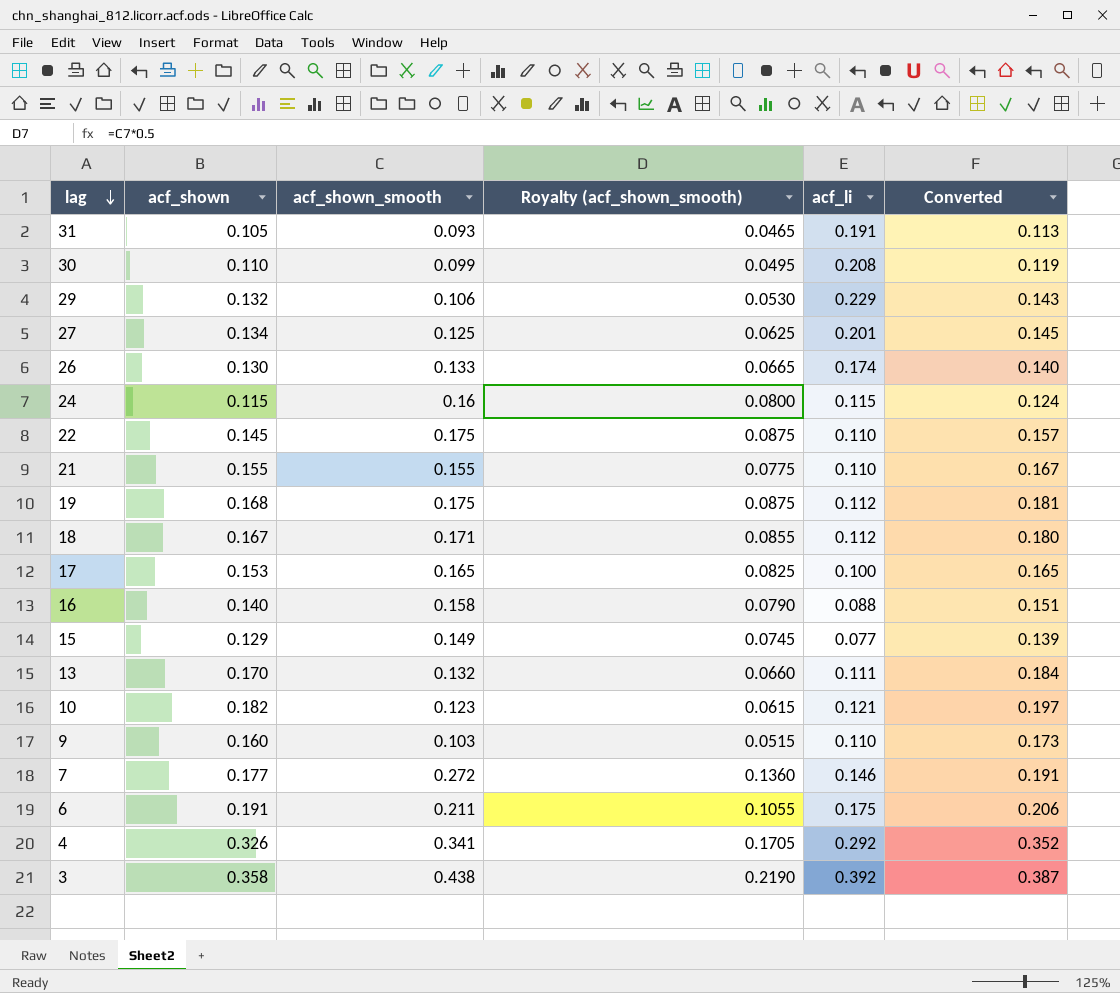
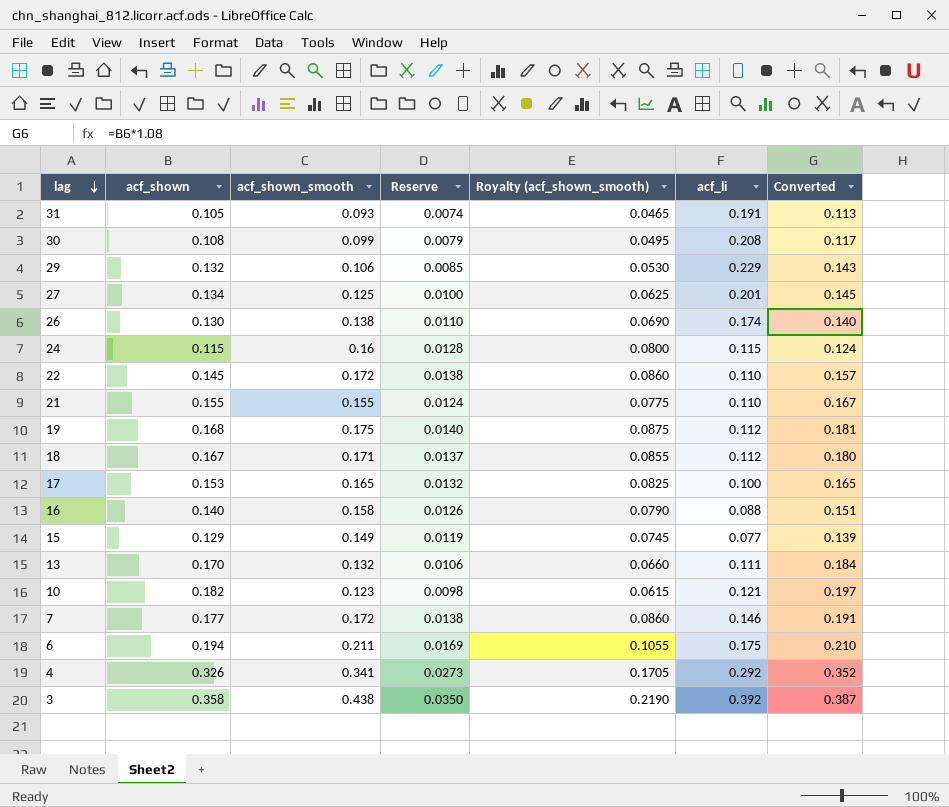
column Reserve | formula: none -> [acf_shown_smooth] * 0.08
row 9: 0.160 | 0.103 | 0.0515 | 0.110 | 0.173 -> none
30 | acf_shown: 0.110 -> 0.108
30 | Converted: 0.119 -> 0.117
26 | acf_shown_smooth: 0.133 -> 0.138
26 | Royalty (acf_shown_smooth): 0.0665 -> 0.0690
22 | acf_shown_smooth: 0.175 -> 0.172
22 | Royalty (acf_shown_smooth): 0.0875 -> 0.0860
7 | acf_shown_smooth: 0.272 -> 0.172
7 | Royalty (acf_shown_smooth): 0.1360 -> 0.0860
6 | acf_shown: 0.191 -> 0.194
6 | Converted: 0.206 -> 0.210

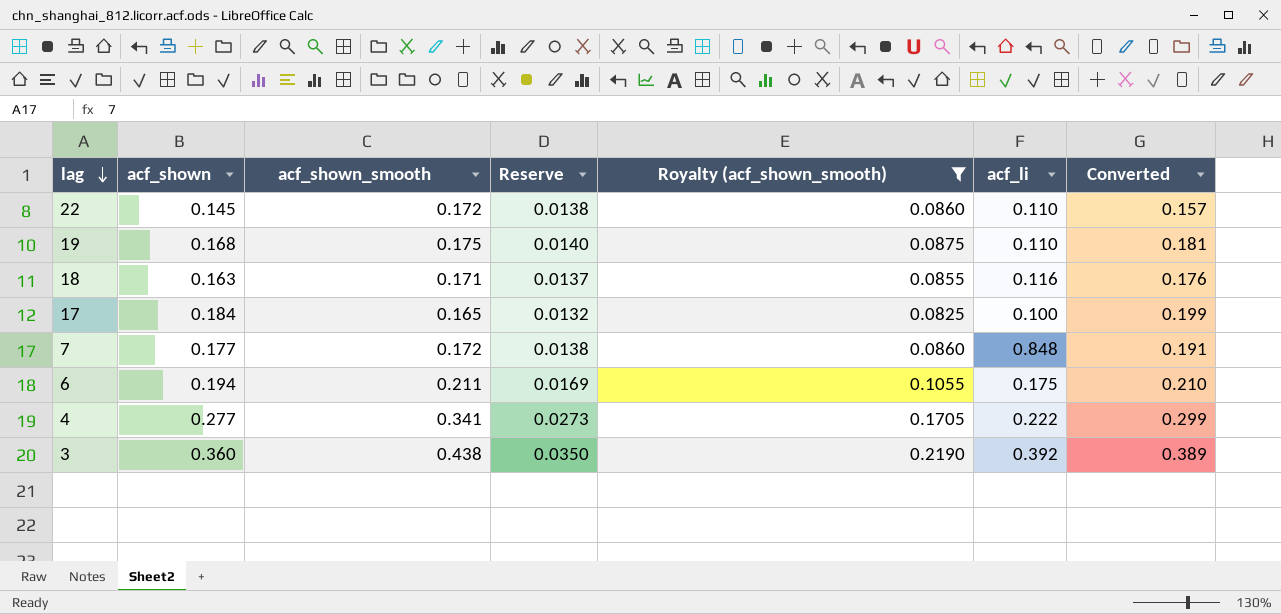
filter: none -> Royalty (acf_shown_smooth) >= 0.0825
19 | acf_li: 0.112 -> 0.110
18 | acf_shown: 0.167 -> 0.163
18 | acf_li: 0.112 -> 0.116
18 | Converted: 0.180 -> 0.176
17 | acf_shown: 0.153 -> 0.184
17 | Converted: 0.165 -> 0.199
7 | acf_li: 0.146 -> 0.848
4 | acf_shown: 0.326 -> 0.277
4 | acf_li: 0.292 -> 0.222
4 | Converted: 0.352 -> 0.299
3 | acf_shown: 0.358 -> 0.360
3 | Converted: 0.387 -> 0.389

